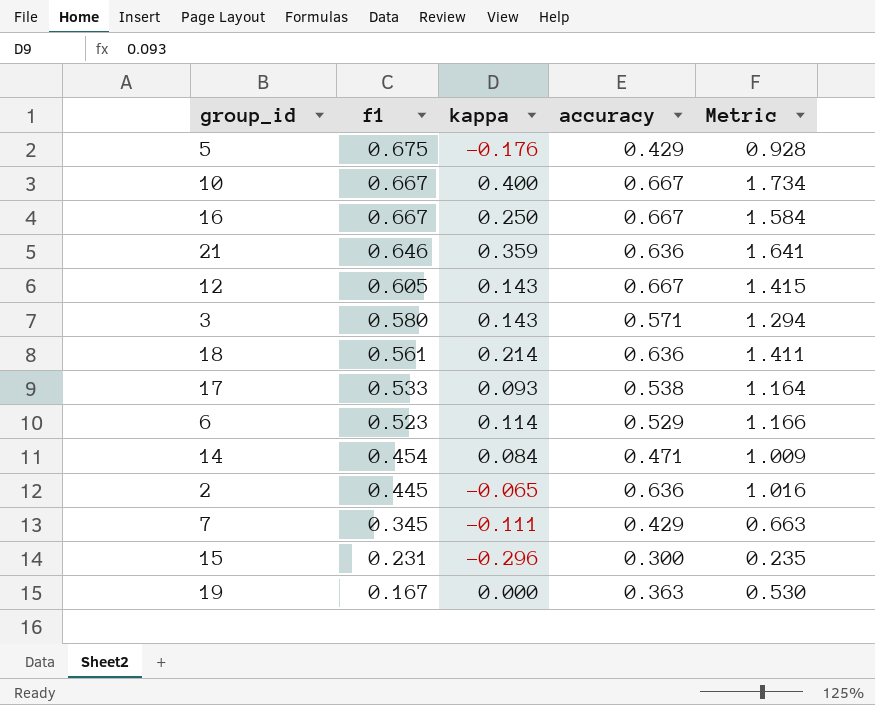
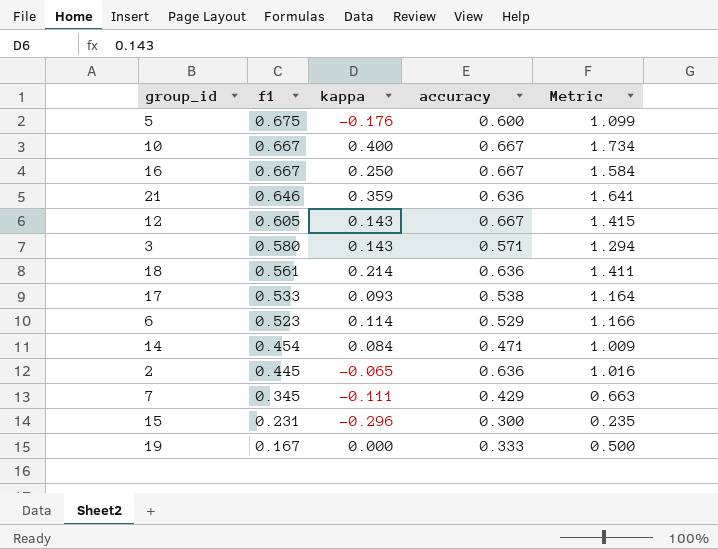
5 | accuracy: 0.429 -> 0.600
5 | Metric: 0.928 -> 1.099
19 | accuracy: 0.363 -> 0.333
19 | Metric: 0.530 -> 0.500

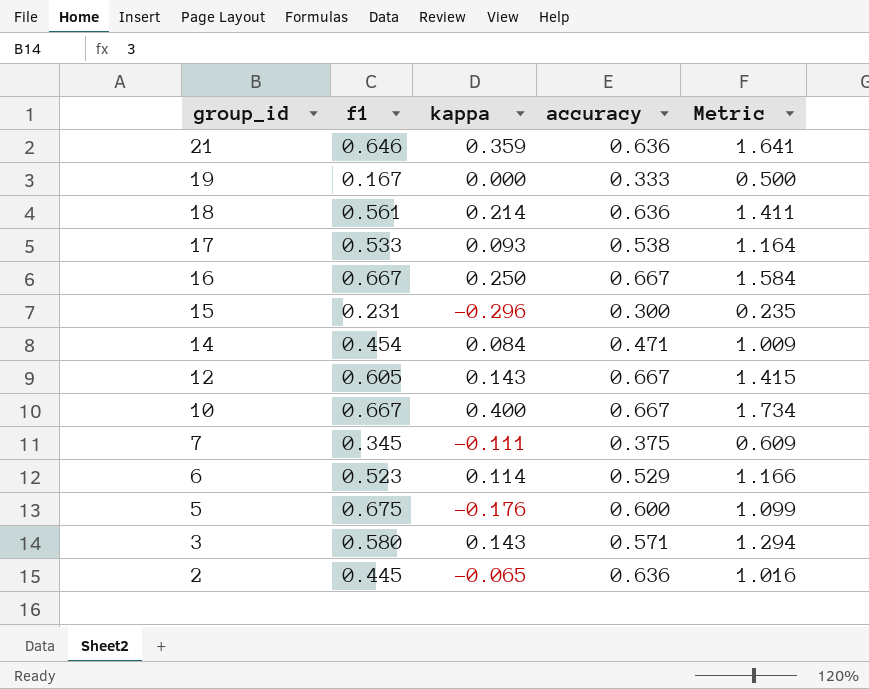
row order: f1 descending -> group_id descending
7 | accuracy: 0.429 -> 0.375
7 | Metric: 0.663 -> 0.609

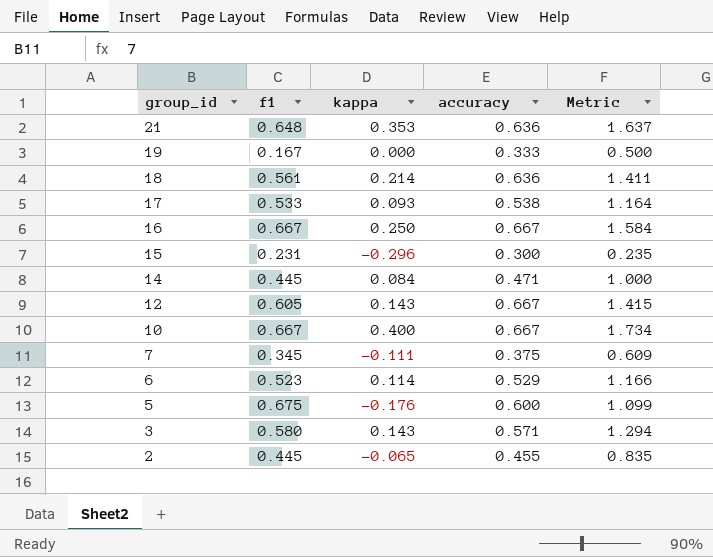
21 | f1: 0.646 -> 0.648
21 | kappa: 0.359 -> 0.353
21 | Metric: 1.641 -> 1.637
14 | f1: 0.454 -> 0.445
14 | Metric: 1.009 -> 1.000
2 | accuracy: 0.636 -> 0.455
2 | Metric: 1.016 -> 0.835

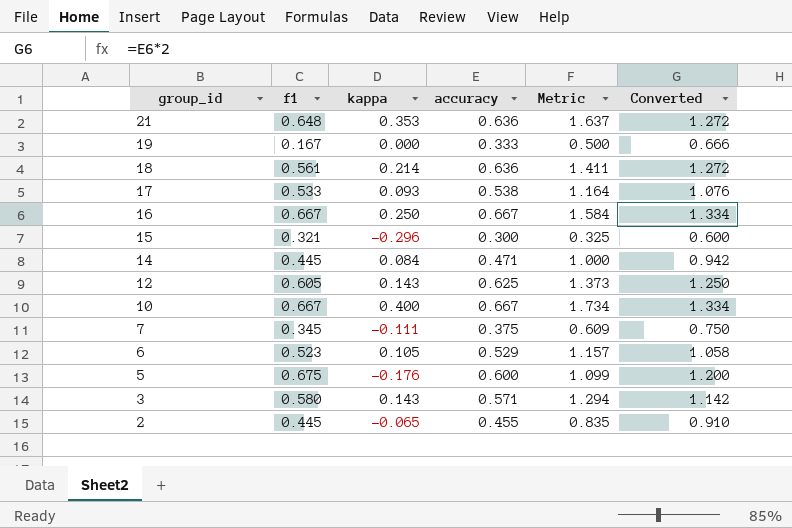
column Converted | formula: none -> [accuracy] * 2
15 | f1: 0.231 -> 0.321
15 | Metric: 0.235 -> 0.325
12 | accuracy: 0.667 -> 0.625
12 | Metric: 1.415 -> 1.373
6 | kappa: 0.114 -> 0.105
6 | Metric: 1.166 -> 1.157

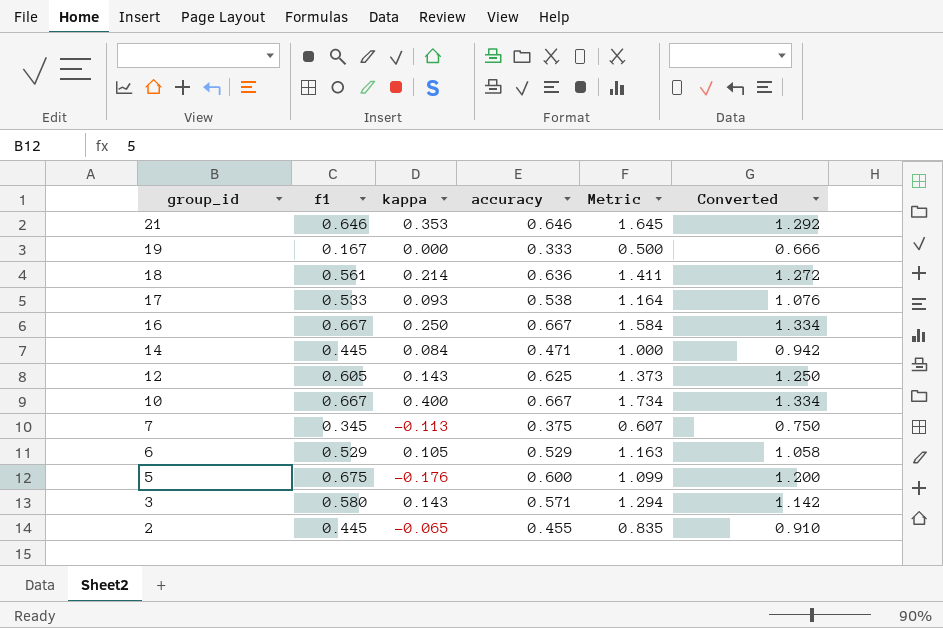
row 15: 0.321 | -0.296 | 0.300 | 0.325 | 0.600 -> none
21 | f1: 0.648 -> 0.646
21 | accuracy: 0.636 -> 0.646
21 | Metric: 1.637 -> 1.645
21 | Converted: 1.272 -> 1.292
7 | kappa: -0.111 -> -0.113
7 | Metric: 0.609 -> 0.607
6 | f1: 0.523 -> 0.529
6 | Metric: 1.157 -> 1.163

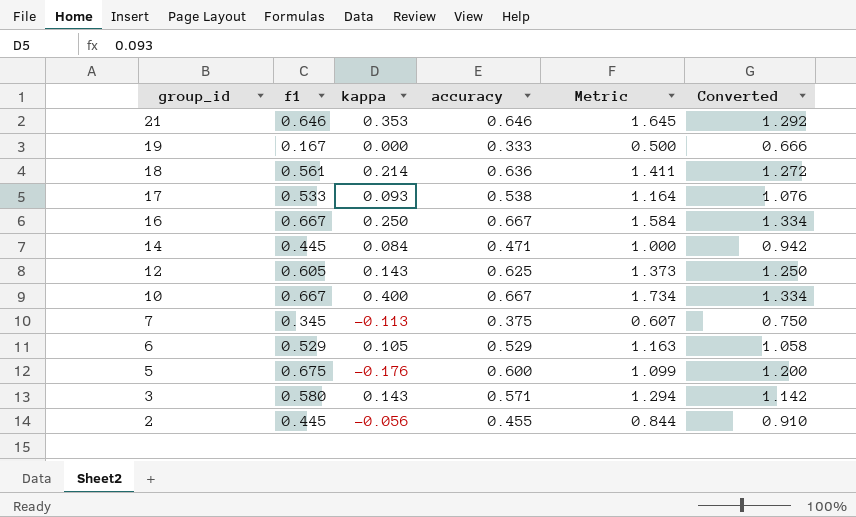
2 | kappa: -0.065 -> -0.056
2 | Metric: 0.835 -> 0.844

